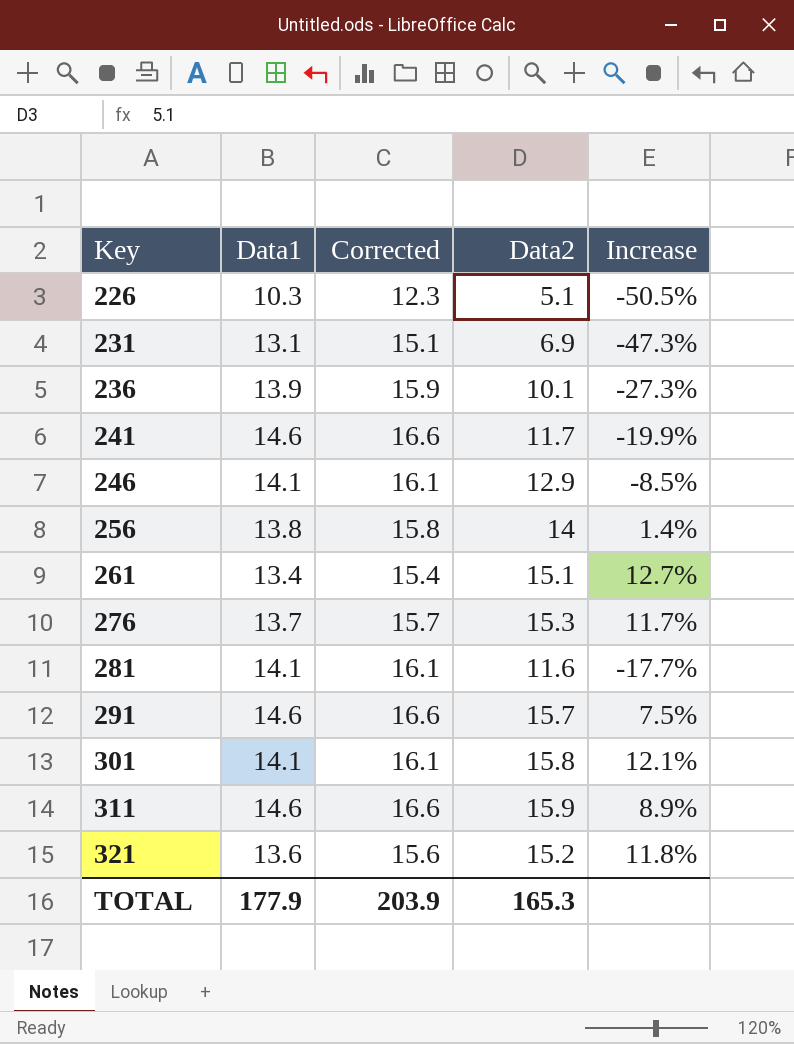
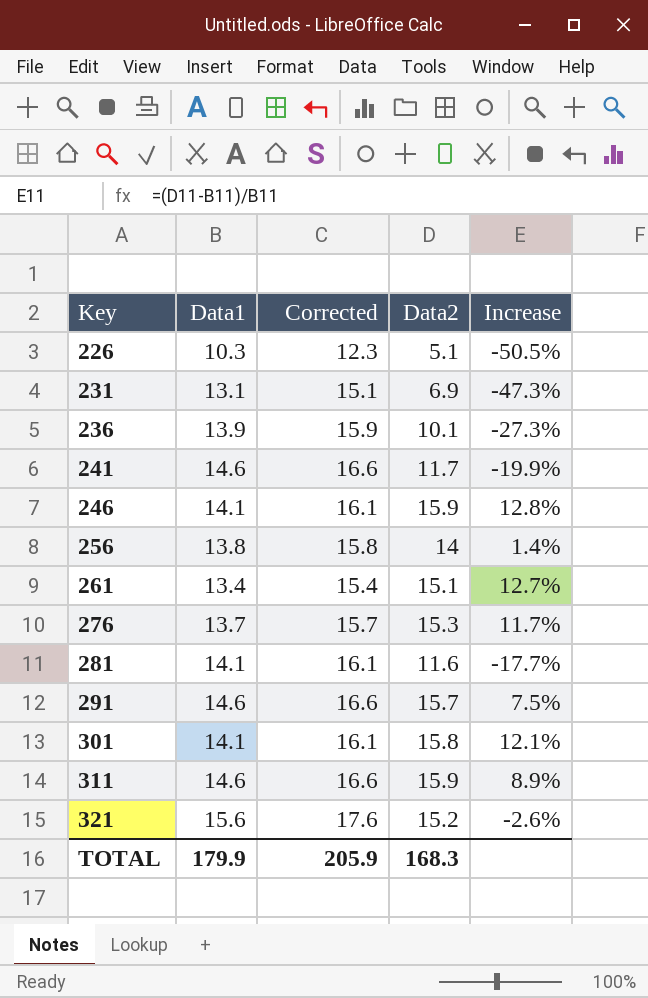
246 | Data2: 12.9 -> 15.9
246 | Increase: -8.5% -> 12.8%
321 | Data1: 13.6 -> 15.6
321 | Corrected: 15.6 -> 17.6
321 | Increase: 11.8% -> -2.6%
TOTAL | Data1: 177.9 -> 179.9
TOTAL | Corrected: 203.9 -> 205.9
TOTAL | Data2: 165.3 -> 168.3

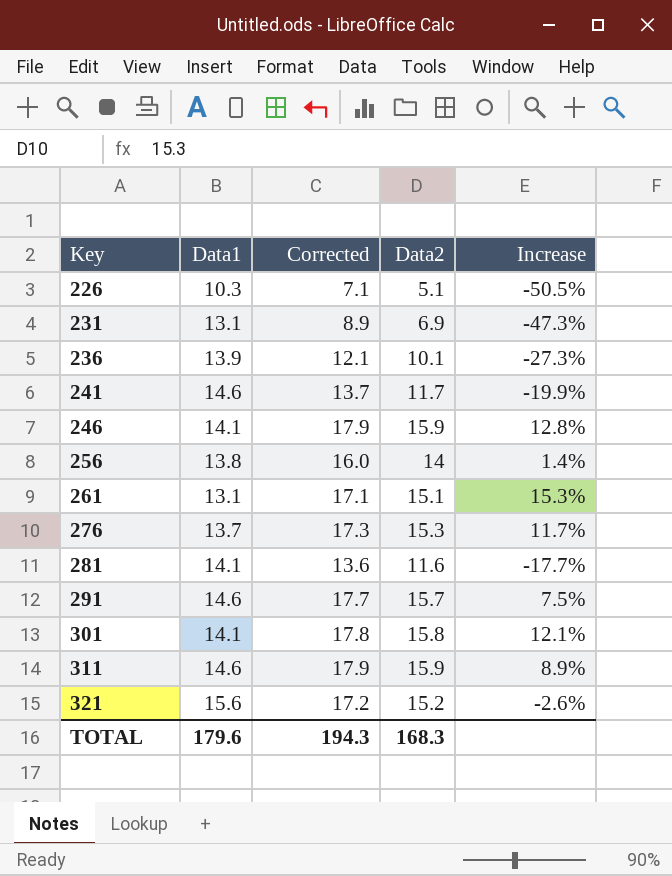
column Corrected | formula: [Data1] + 2 -> [Data2] + 2
261 | Data1: 13.4 -> 13.1
261 | Increase: 12.7% -> 15.3%
TOTAL | Data1: 179.9 -> 179.6
TOTAL | Corrected: 205.9 -> 194.3

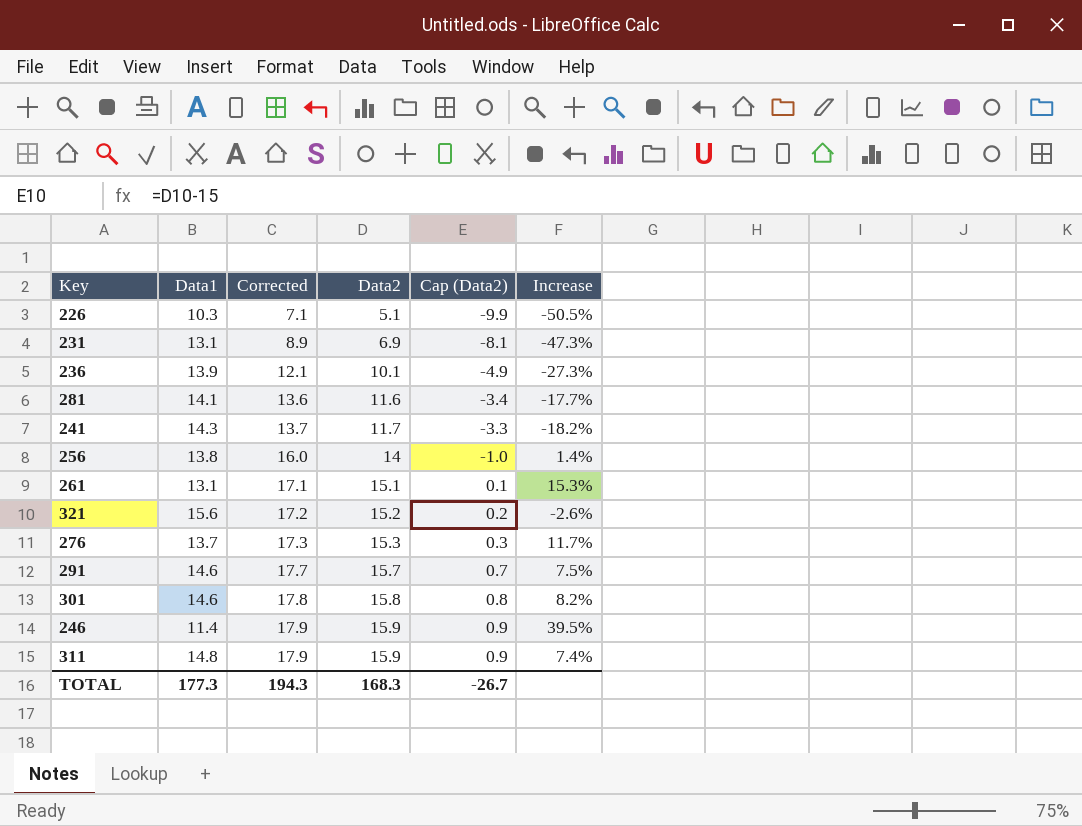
row order: Key ascending -> Corrected ascending
column Cap (Data2) | formula: none -> [Data2] - 15
241 | Data1: 14.6 -> 14.3
241 | Increase: -19.9% -> -18.2%
301 | Data1: 14.1 -> 14.6
301 | Increase: 12.1% -> 8.2%
246 | Data1: 14.1 -> 11.4
246 | Increase: 12.8% -> 39.5%
311 | Data1: 14.6 -> 14.8
311 | Increase: 8.9% -> 7.4%
TOTAL | Data1: 179.6 -> 177.3

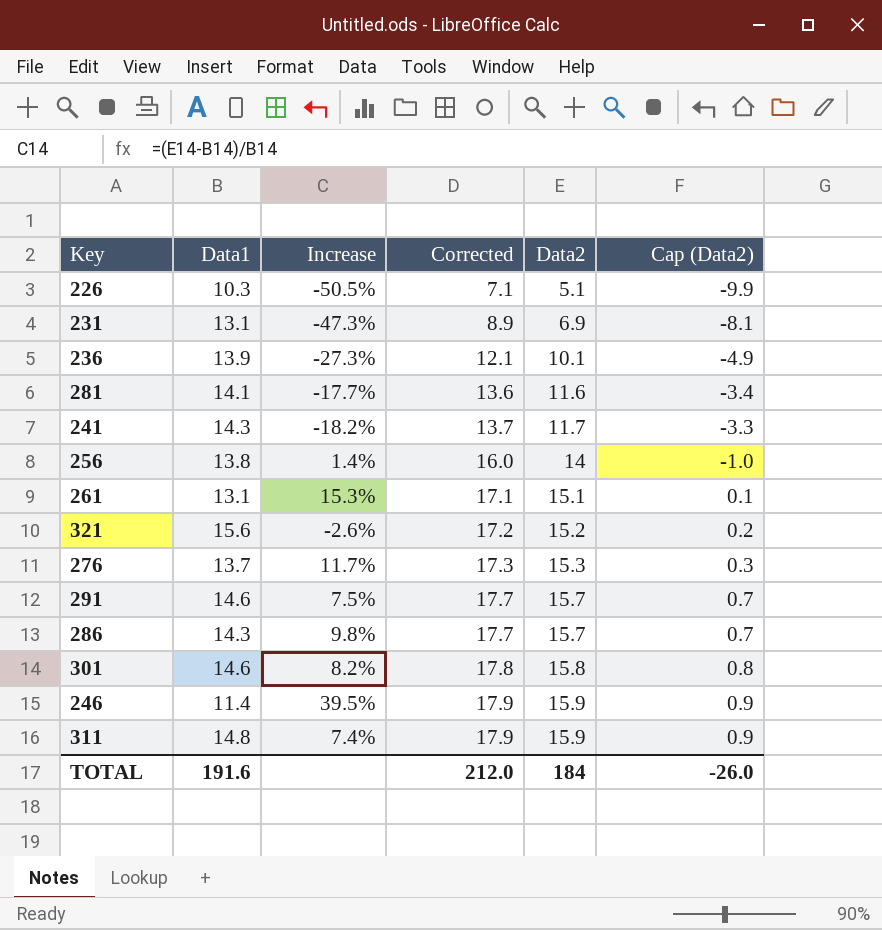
column Increase | position: 6 -> 3
row 286: none -> 14.3 | 9.8% | 17.7 | 15.7 | 0.7
TOTAL | Data1: 177.3 -> 191.6
TOTAL | Corrected: 194.3 -> 212.0
TOTAL | Data2: 168.3 -> 184
TOTAL | Cap (Data2): -26.7 -> -26.0

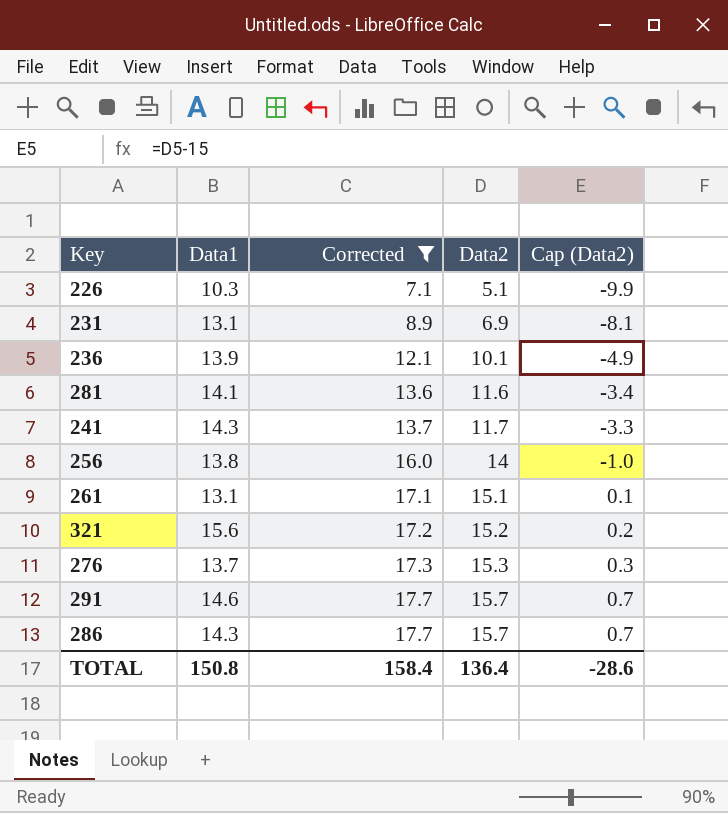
filter: none -> Corrected <= 17.7
column Increase | formula: ([Data2] - [Data1]) / [Data1] -> none
TOTAL | Data1: 191.6 -> 150.8
TOTAL | Corrected: 212.0 -> 158.4
TOTAL | Data2: 184 -> 136.4
TOTAL | Cap (Data2): -26.0 -> -28.6

